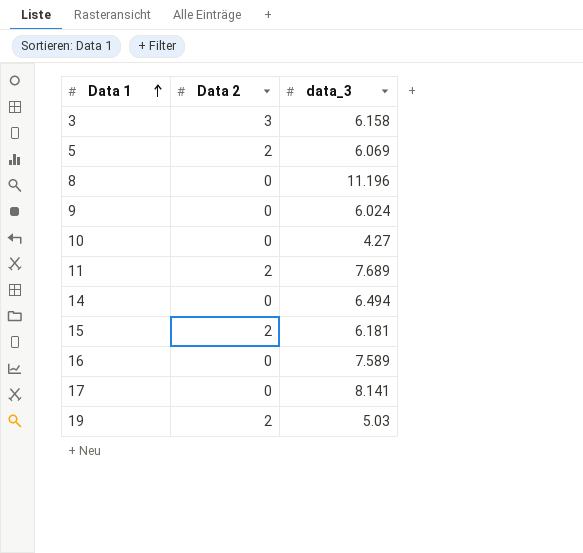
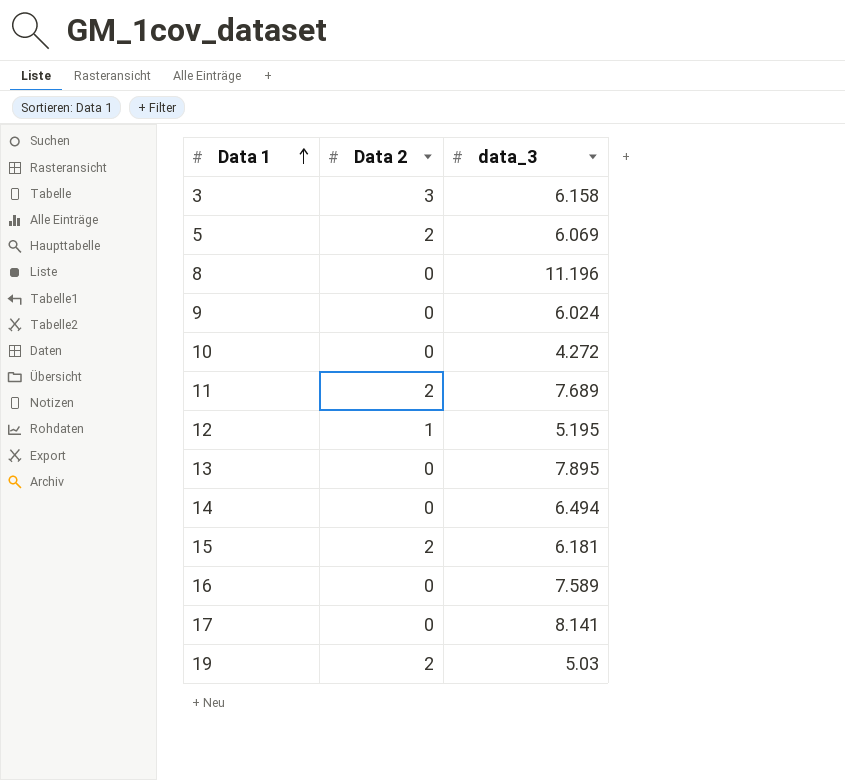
10 | data_3: 4.27 -> 4.272
row 12: none -> 1 | 5.195
row 13: none -> 0 | 7.895

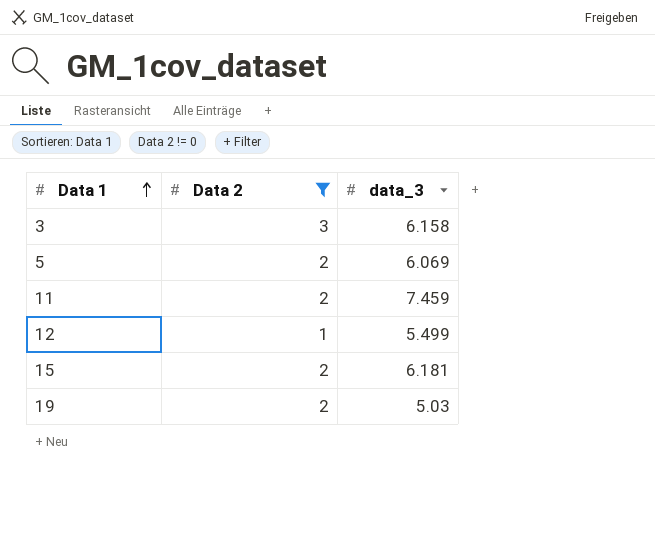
filter: none -> Data 2 != 0
11 | data_3: 7.689 -> 7.459
12 | data_3: 5.195 -> 5.499

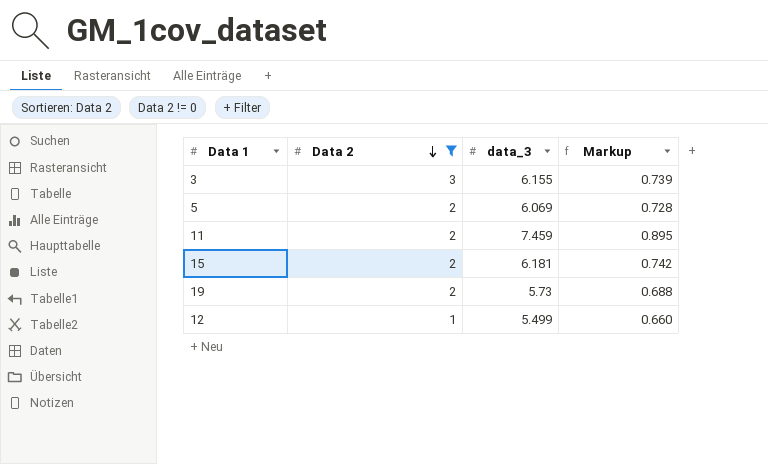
row order: Data 1 ascending -> Data 2 descending
column Markup | formula: none -> [data_3] * 0.12
3 | data_3: 6.158 -> 6.155
19 | data_3: 5.03 -> 5.73

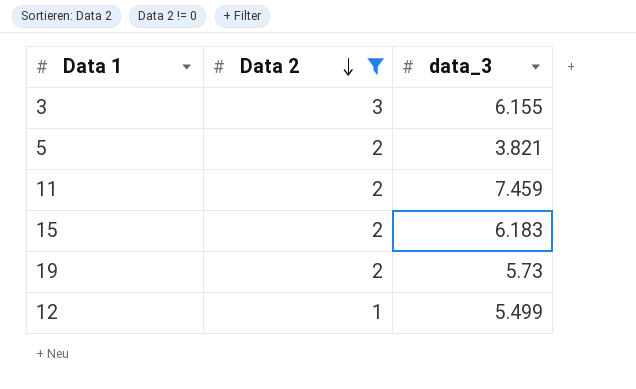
column Markup | formula: [data_3] * 0.12 -> none
5 | data_3: 6.069 -> 3.821
15 | data_3: 6.181 -> 6.183

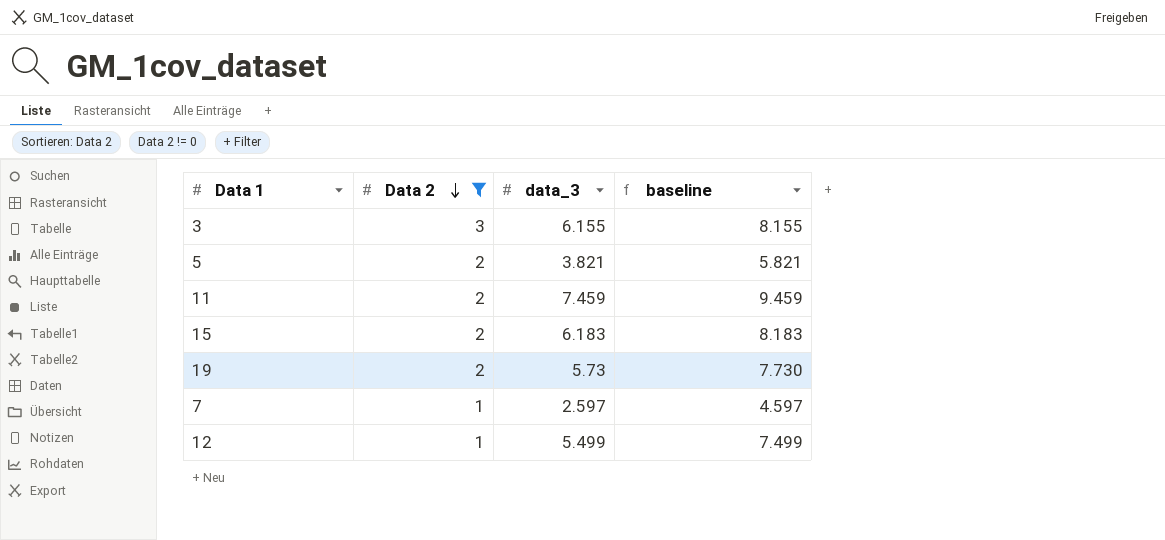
column baseline | formula: none -> [data_3] + 2
row 7: none -> 1 | 2.597 | 4.597

